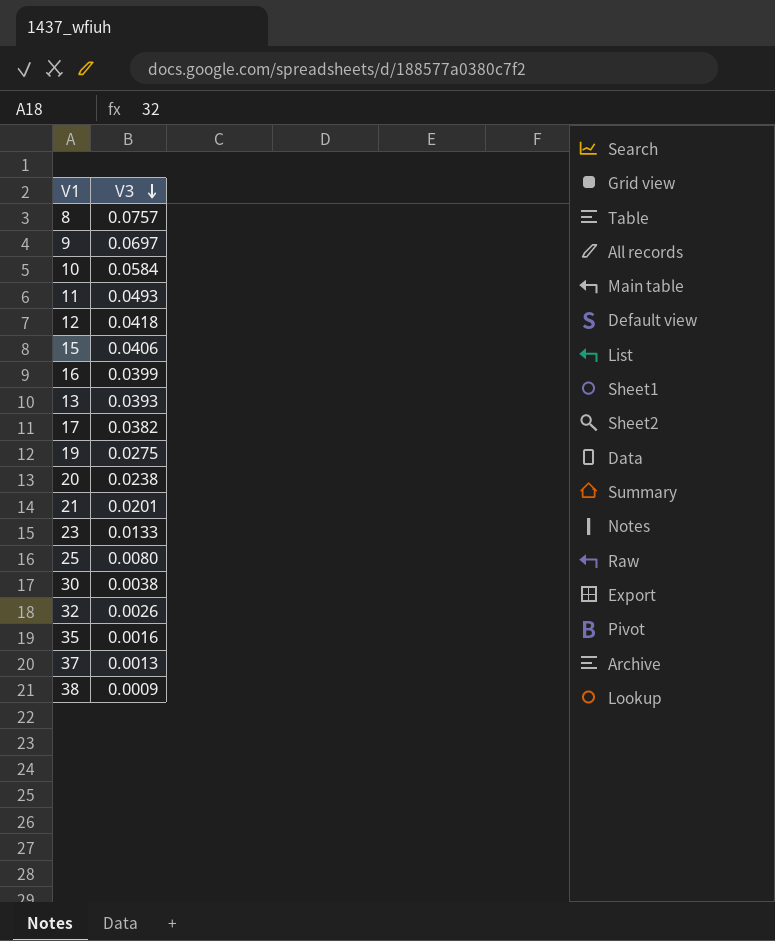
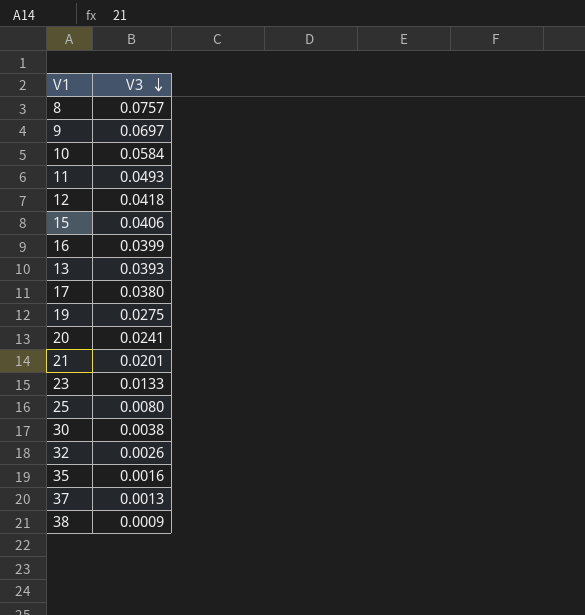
17 | V3: 0.0382 -> 0.0380
20 | V3: 0.0238 -> 0.0241

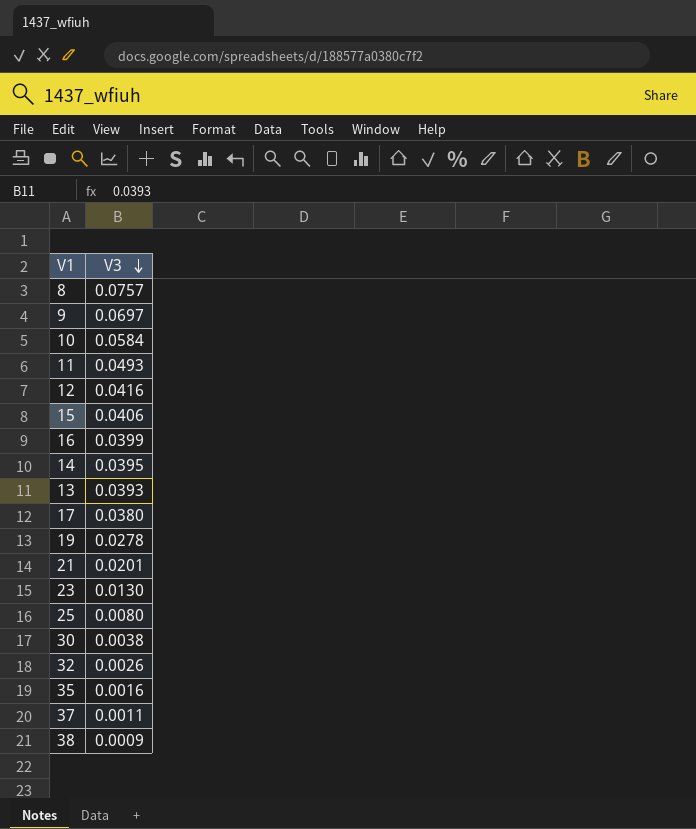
row 20: 0.0241 -> none
12 | V3: 0.0418 -> 0.0416
row 14: none -> 0.0395
19 | V3: 0.0275 -> 0.0278
23 | V3: 0.0133 -> 0.0130
37 | V3: 0.0013 -> 0.0011

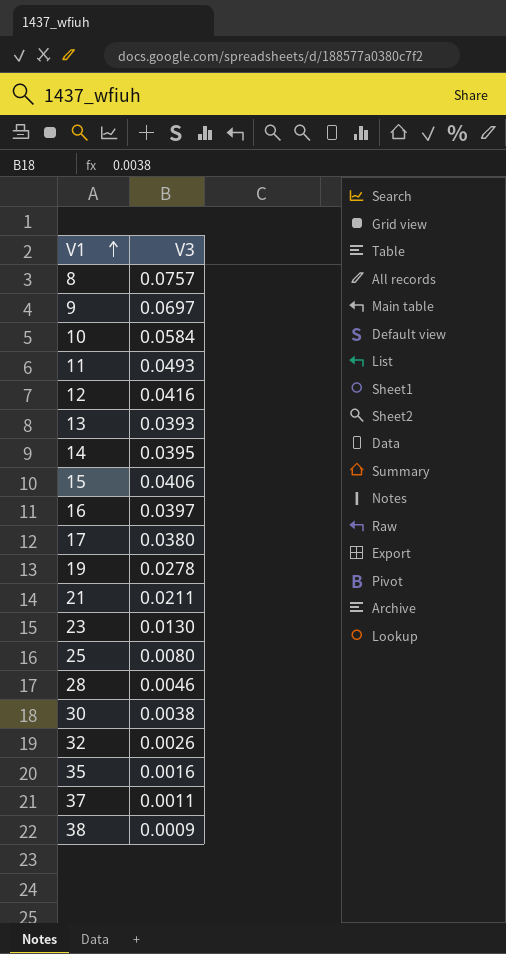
row order: V3 descending -> V1 ascending
16 | V3: 0.0399 -> 0.0397
21 | V3: 0.0201 -> 0.0211
row 28: none -> 0.0046

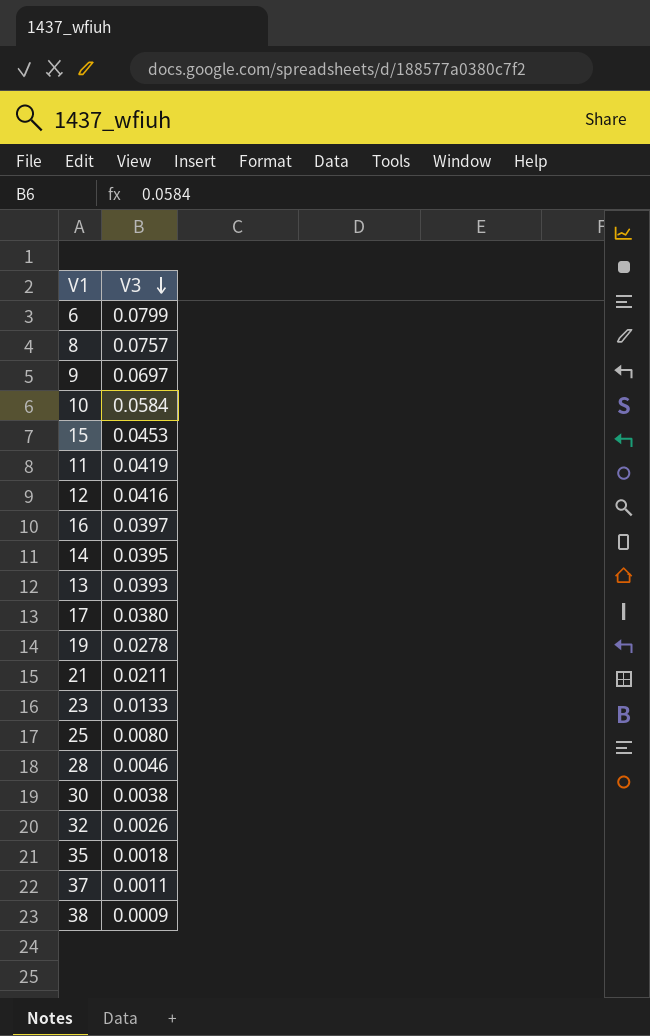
row order: V1 ascending -> V3 descending
row 6: none -> 0.0799
15 | V3: 0.0406 -> 0.0453
11 | V3: 0.0493 -> 0.0419
23 | V3: 0.0130 -> 0.0133
35 | V3: 0.0016 -> 0.0018

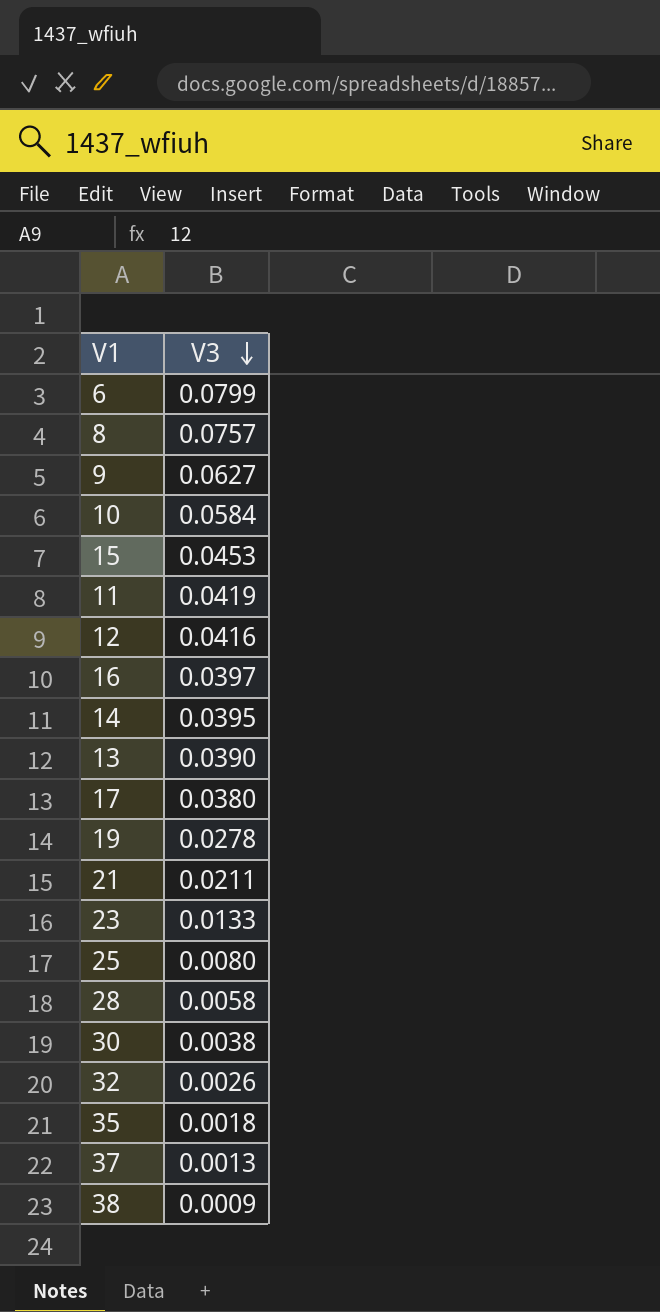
9 | V3: 0.0697 -> 0.0627
13 | V3: 0.0393 -> 0.0390
28 | V3: 0.0046 -> 0.0058
37 | V3: 0.0011 -> 0.0013

